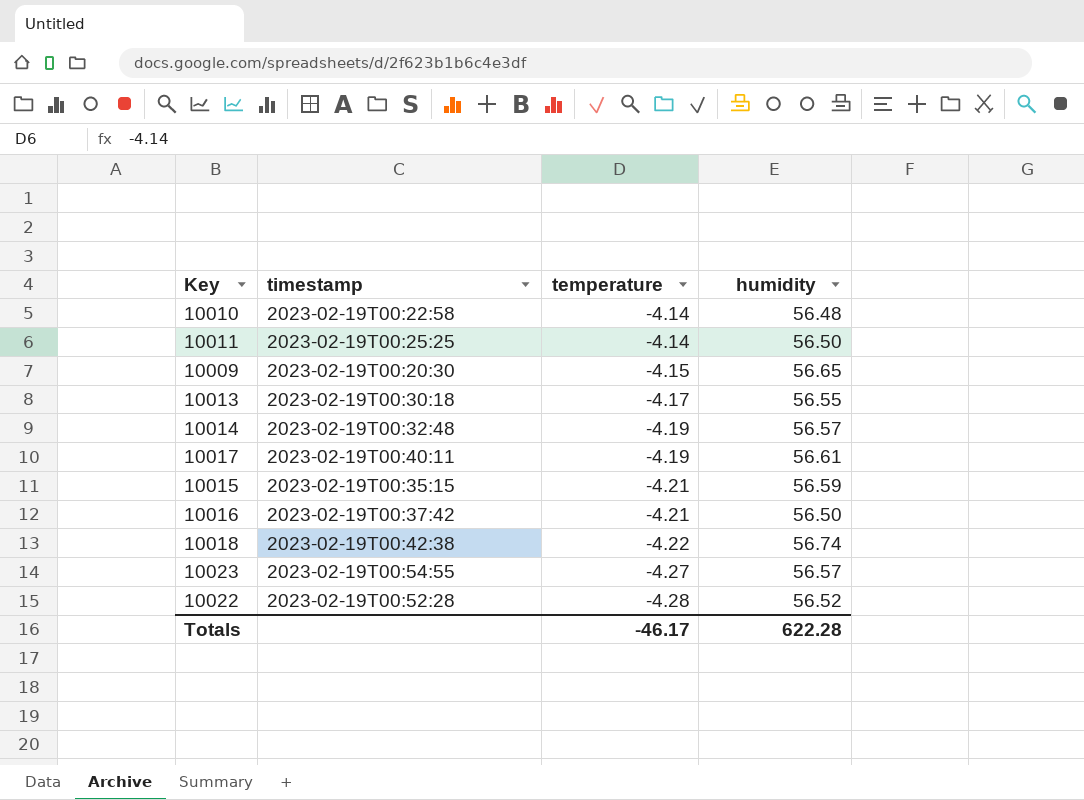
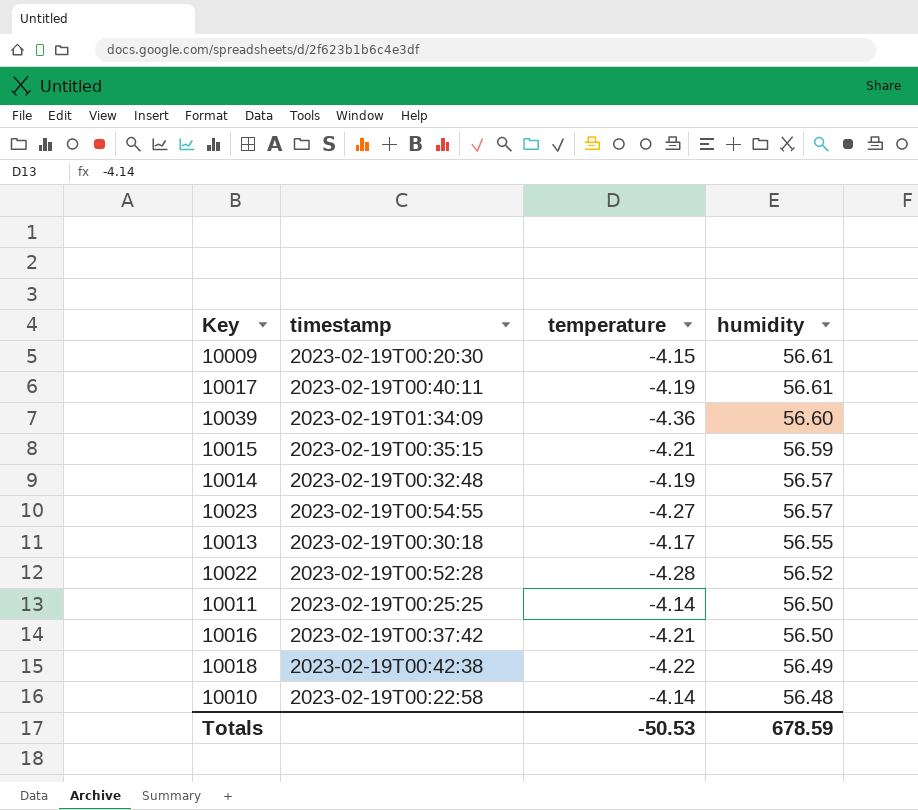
row order: temperature descending -> humidity descending
10009 | humidity: 56.65 -> 56.61
row 10039: none -> 2023-02-19T01:34:09 | -4.36 | 56.60
10018 | humidity: 56.74 -> 56.49
Totals | temperature: -46.17 -> -50.53
Totals | humidity: 622.28 -> 678.59

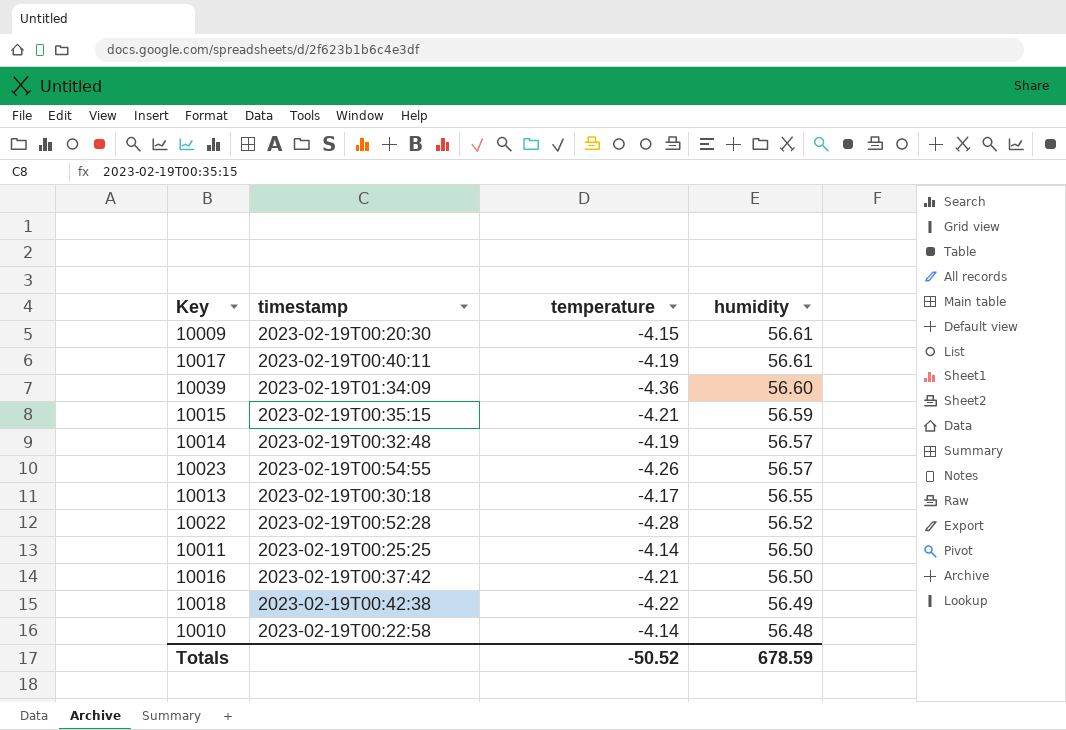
10023 | temperature: -4.27 -> -4.26
Totals | temperature: -50.53 -> -50.52

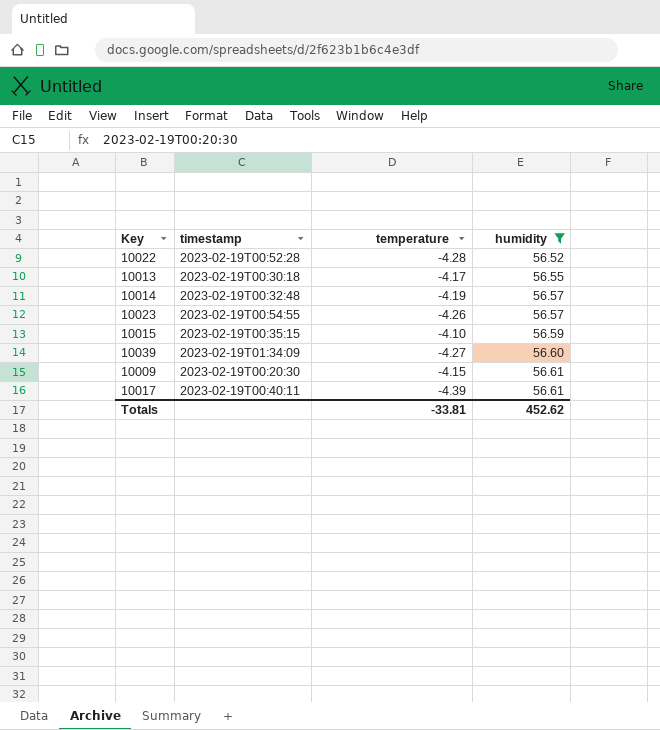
filter: none -> humidity >= 56.52
row order: humidity descending -> humidity ascending
10015 | temperature: -4.21 -> -4.10
10039 | temperature: -4.36 -> -4.27
10017 | temperature: -4.19 -> -4.39
Totals | temperature: -50.52 -> -33.81
Totals | humidity: 678.59 -> 452.62

